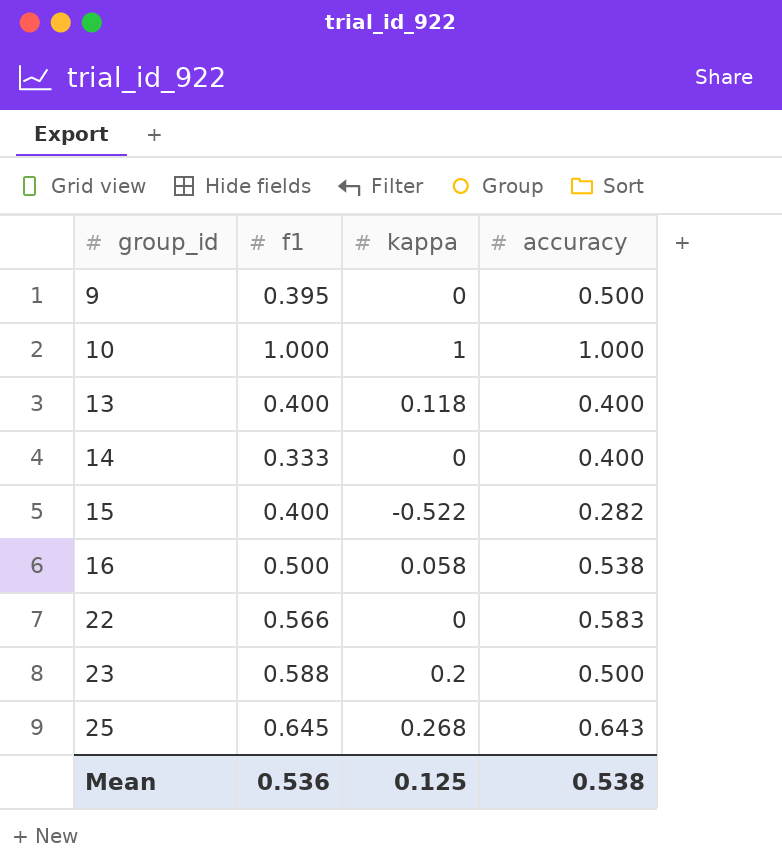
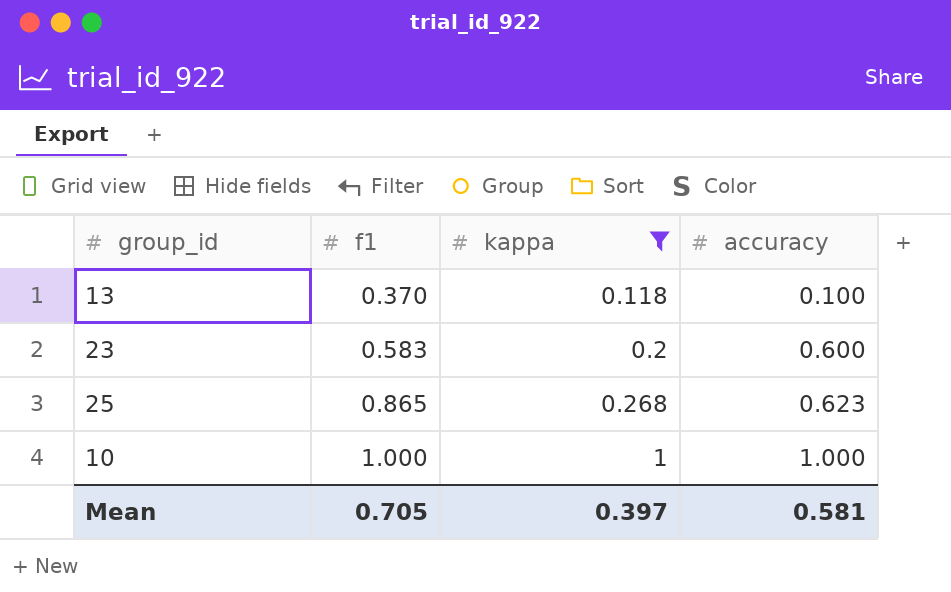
filter: none -> kappa >= 0.118
row order: group_id ascending -> f1 ascending
13 | f1: 0.400 -> 0.370
13 | accuracy: 0.400 -> 0.100
23 | f1: 0.588 -> 0.583
23 | accuracy: 0.500 -> 0.600
25 | f1: 0.645 -> 0.865
25 | accuracy: 0.643 -> 0.623
Mean | f1: 0.536 -> 0.705
Mean | kappa: 0.125 -> 0.397
Mean | accuracy: 0.538 -> 0.581

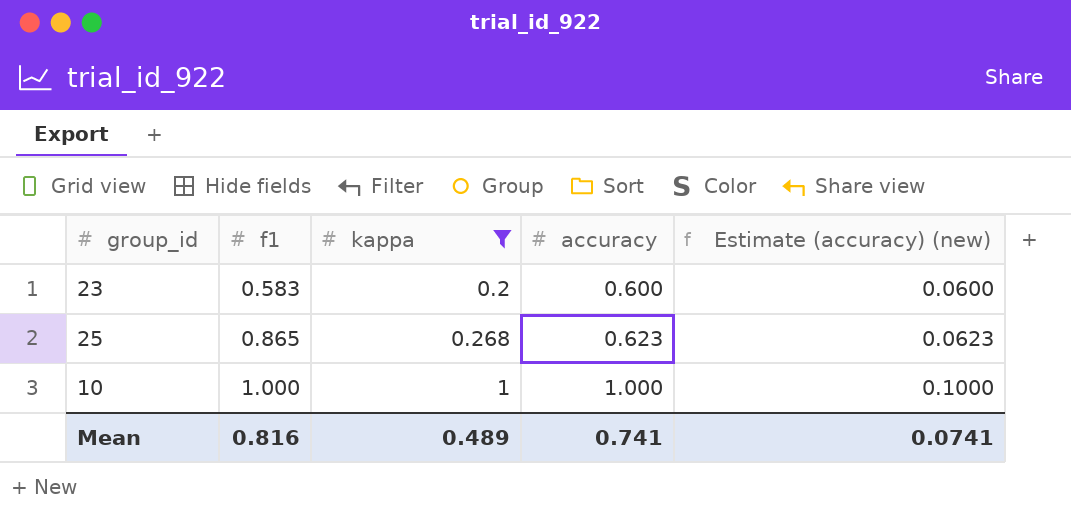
column Estimate (accuracy) (new) | formula: none -> [accuracy] * 0.1
row 13: 0.370 | 0.118 | 0.100 -> none
Mean | f1: 0.705 -> 0.816
Mean | kappa: 0.397 -> 0.489
Mean | accuracy: 0.581 -> 0.741

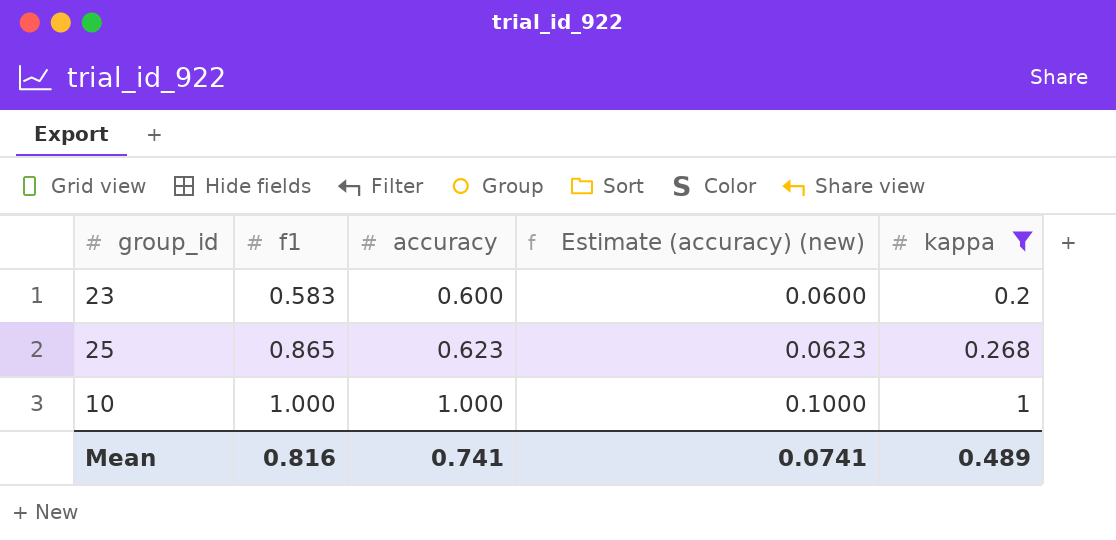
column kappa | position: 3 -> 5

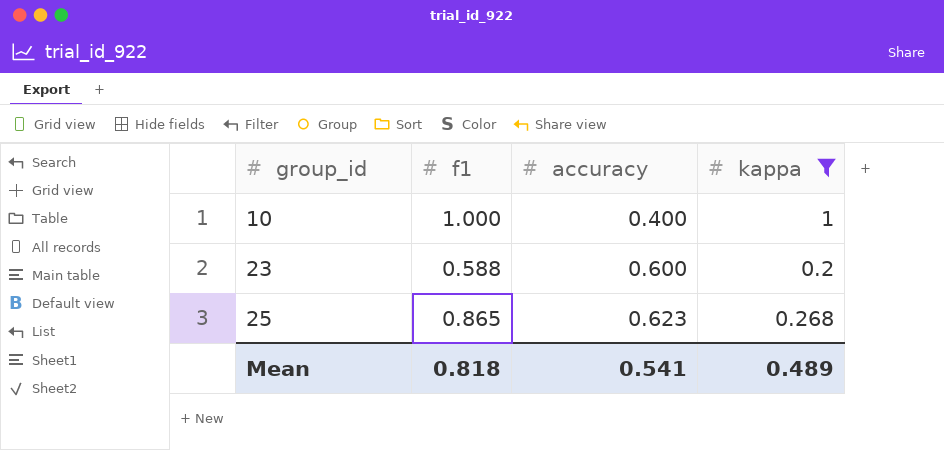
row order: f1 ascending -> group_id ascending
column Estimate (accuracy) (new) | formula: [accuracy] * 0.1 -> none
10 | accuracy: 1.000 -> 0.400
23 | f1: 0.583 -> 0.588
Mean | f1: 0.816 -> 0.818
Mean | accuracy: 0.741 -> 0.541

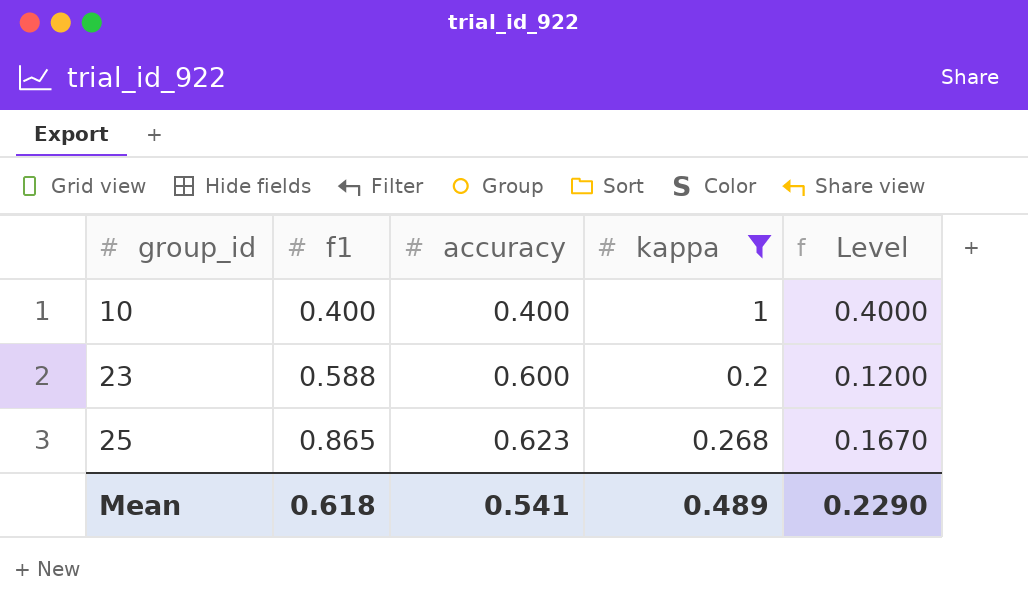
column Level | formula: none -> [accuracy] * [kappa]
10 | f1: 1.000 -> 0.400
Mean | f1: 0.818 -> 0.618

